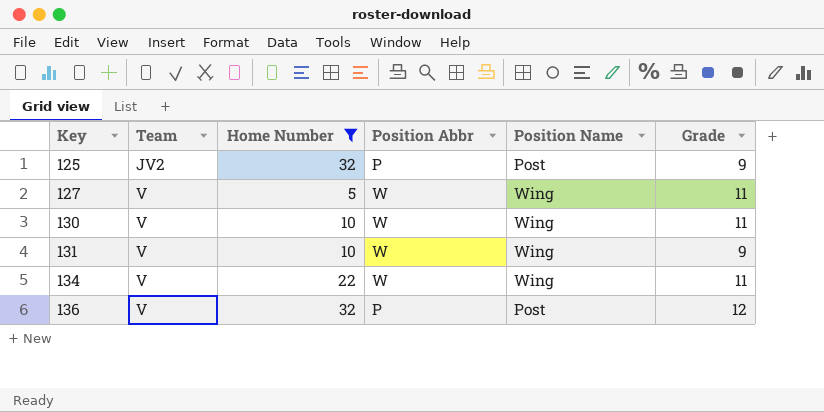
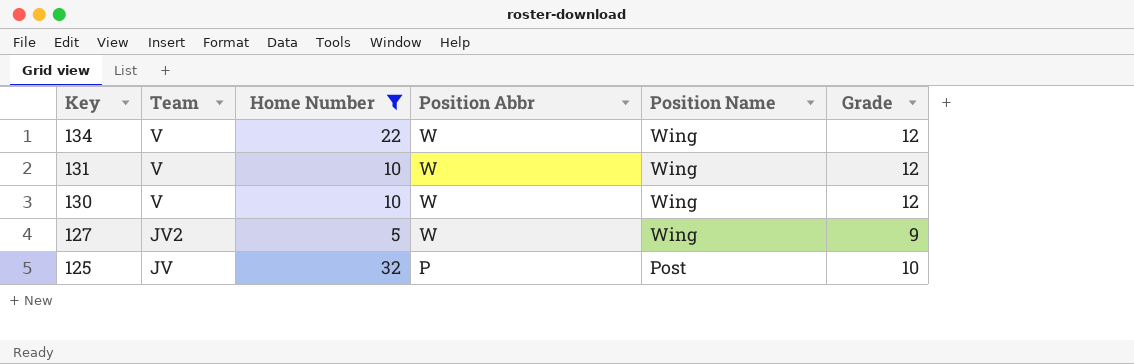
row order: Key ascending -> Key descending
row 136: V | 32 | P | Post | 12 -> none
134 | Grade: 11 -> 12
131 | Grade: 9 -> 12
130 | Grade: 11 -> 12
127 | Team: V -> JV2
127 | Grade: 11 -> 9
125 | Team: JV2 -> JV
125 | Grade: 9 -> 10

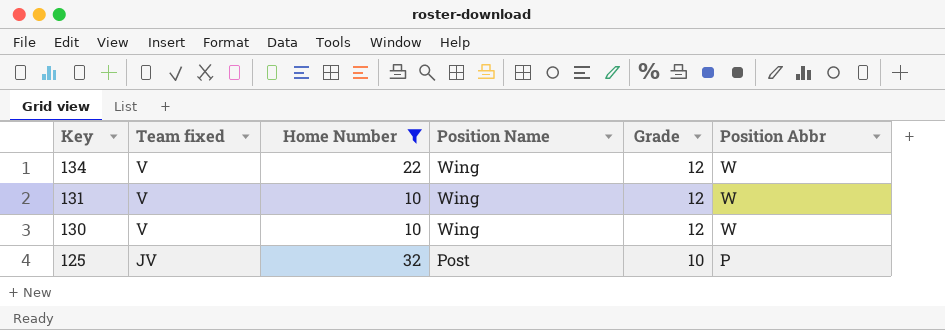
column name: Team -> Team fixed
column Position Abbr | position: 4 -> 6
row 127: JV2 | 5 | W | Wing | 9 -> none

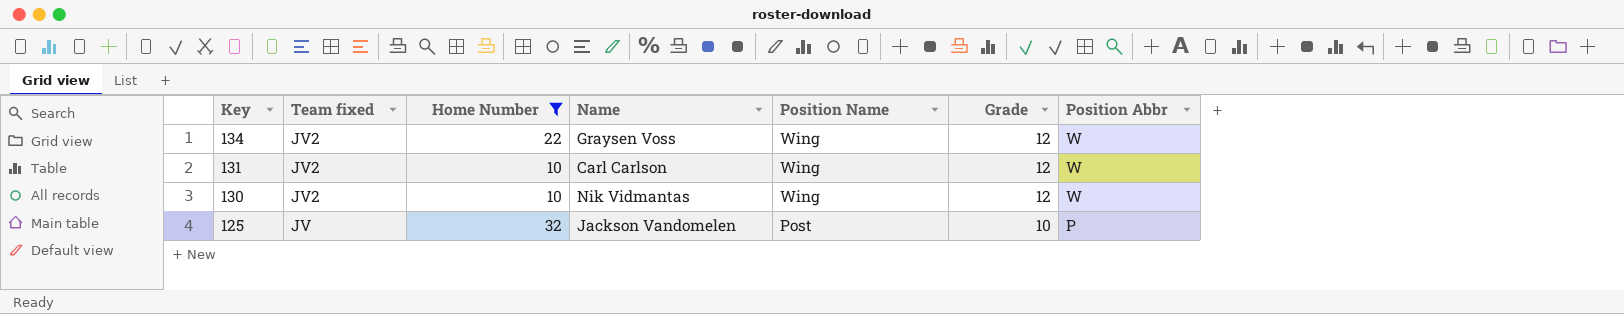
column Name | position: none -> 4
134 | Team fixed: V -> JV2
131 | Team fixed: V -> JV2
130 | Team fixed: V -> JV2

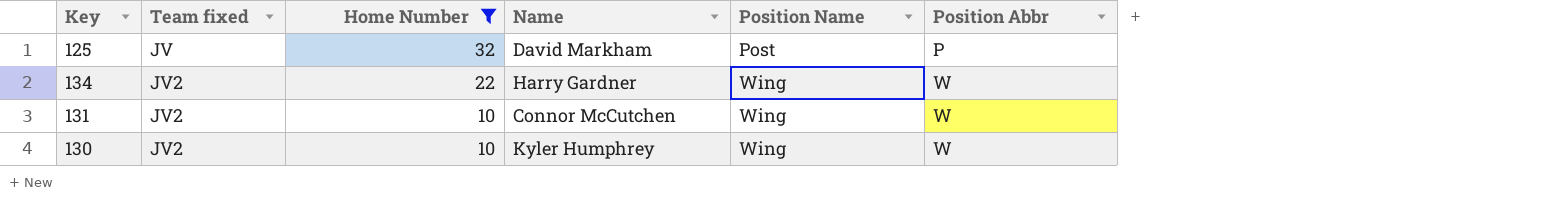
row order: Key descending -> Team fixed ascending
column Grade | position: 6 -> none
125 | Name: Jackson Vandomelen -> David Markham
134 | Name: Graysen Voss -> Harry Gardner
131 | Name: Carl Carlson -> Connor McCutchen
130 | Name: Nik Vidmantas -> Kyler Humphrey

